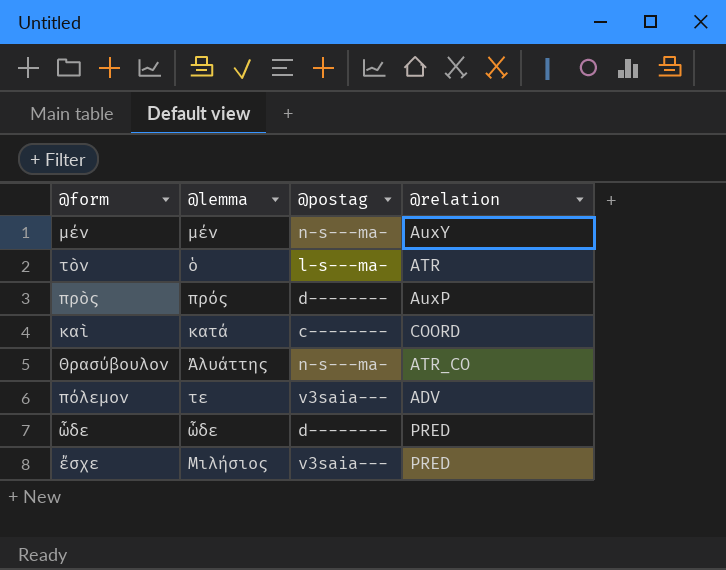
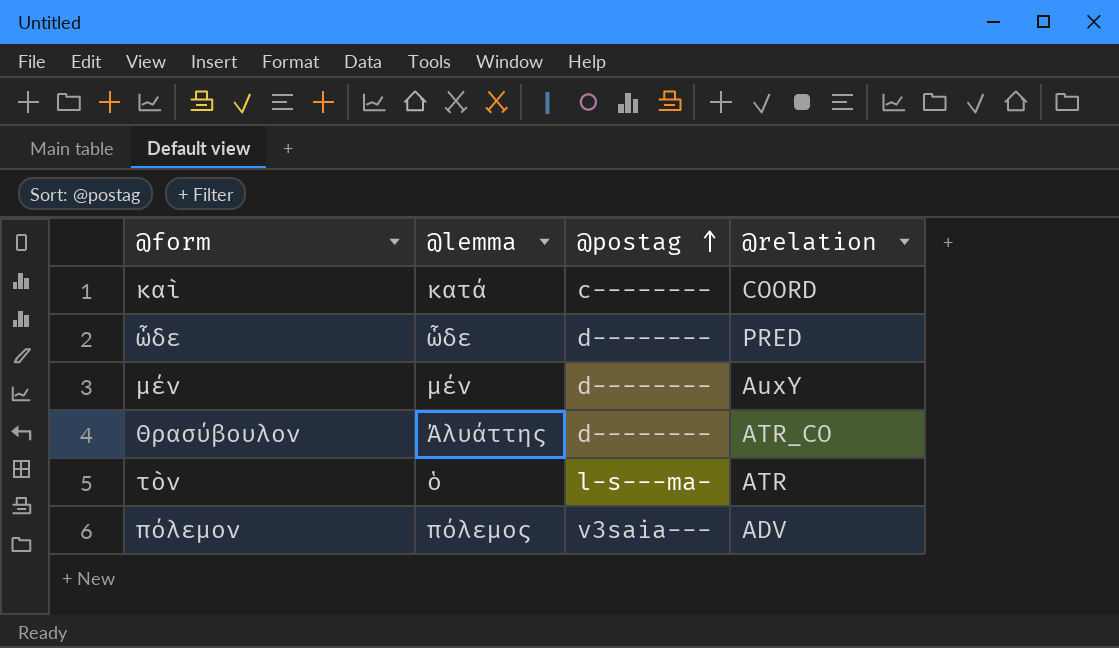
row order: none -> @postag ascending
row πρὸς: πρός | d-------- | AuxP -> none
row ἔσχε: Μιλήσιος | v3saia--- | PRED -> none
μέν | @postag: n-s---ma- -> d--------
Θρασύβουλον | @postag: n-s---ma- -> d--------
πόλεμον | @lemma: τε -> πόλεμος

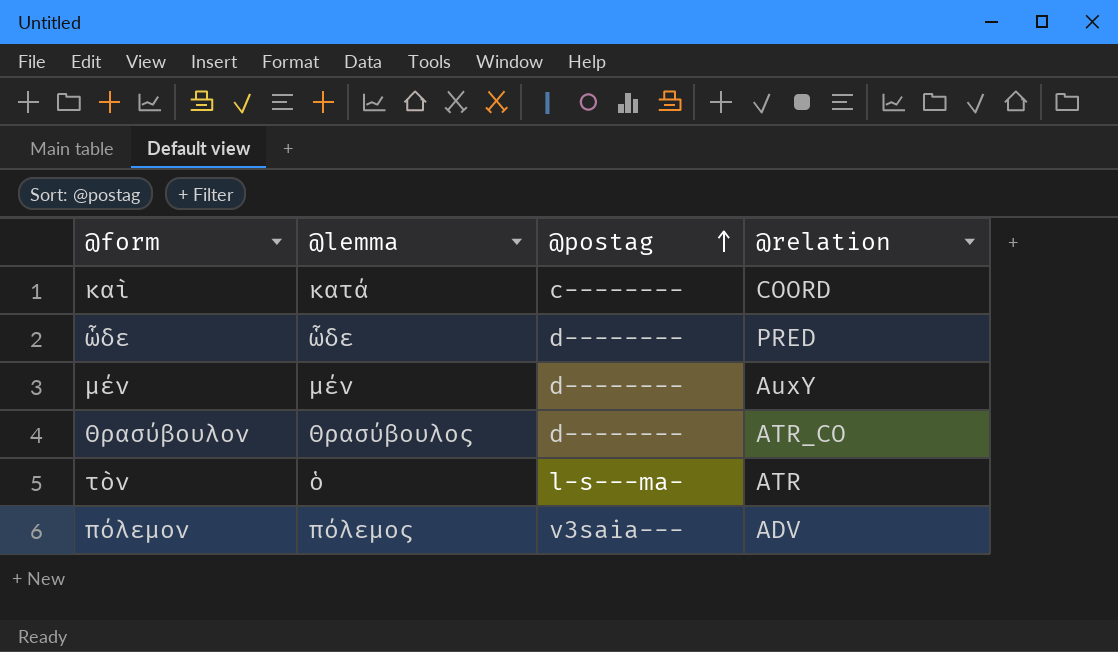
Θρασύβουλον | @lemma: Ἀλυάττης -> Θρασύβουλος

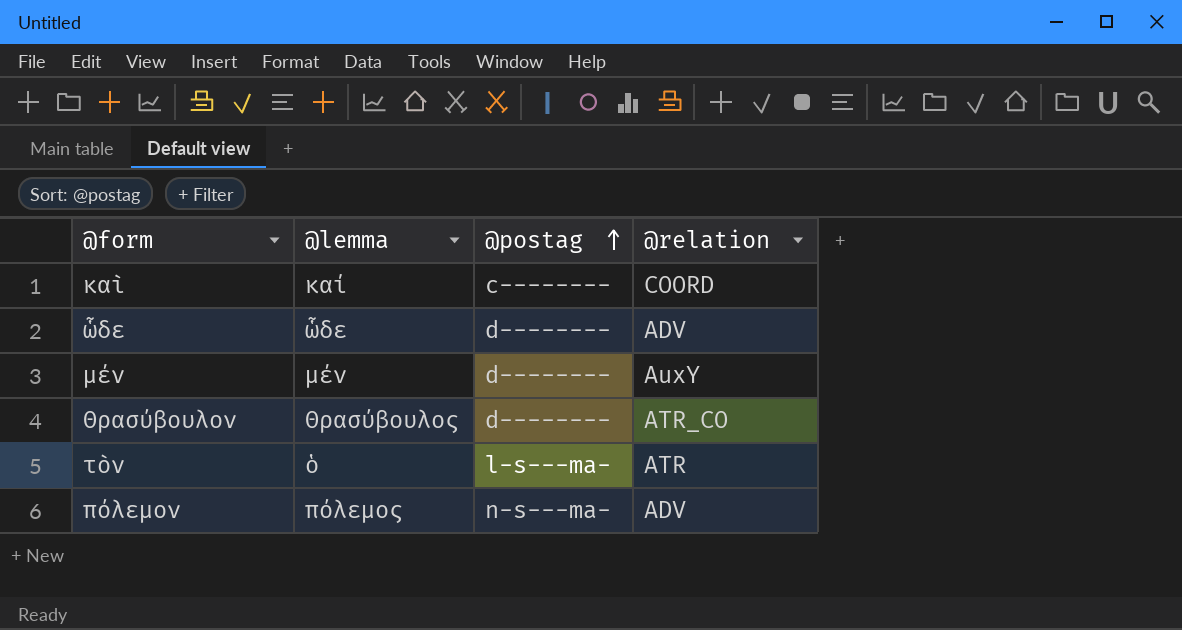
καὶ | @lemma: κατά -> καί
ὧδε | @relation: PRED -> ADV
πόλεμον | @postag: v3saia--- -> n-s---ma-

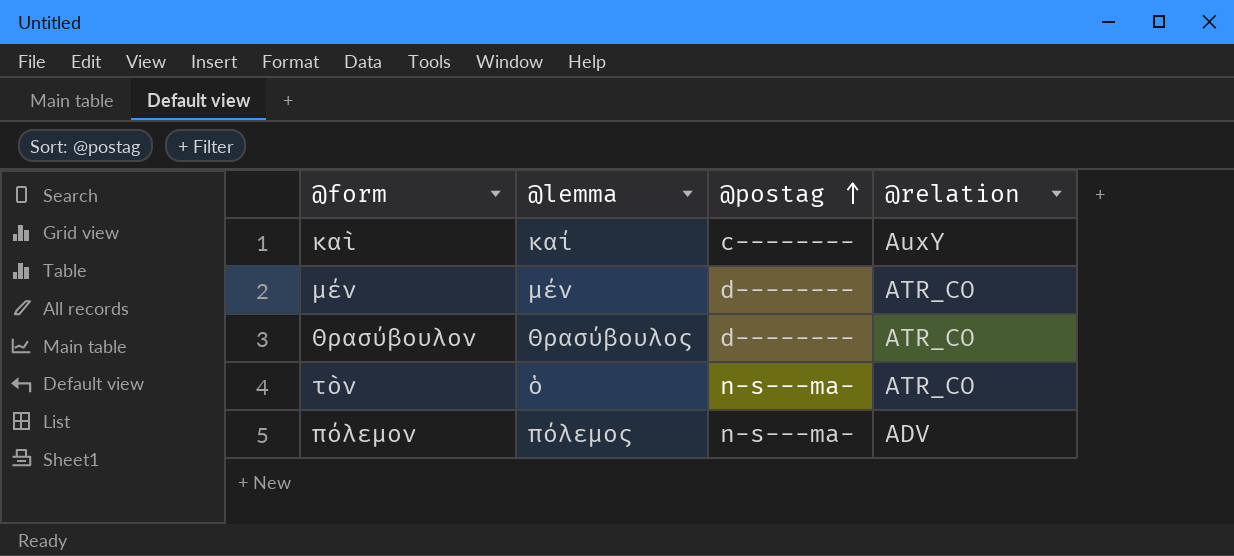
row ὧδε: ὧδε | d-------- | ADV -> none
καὶ | @relation: COORD -> AuxY
μέν | @relation: AuxY -> ATR_CO
τὸν | @postag: l-s---ma- -> n-s---ma-
τὸν | @relation: ATR -> ATR_CO

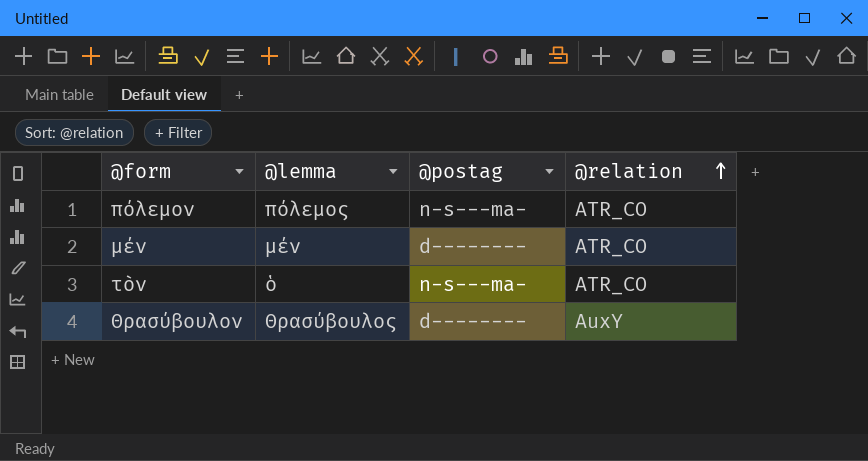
row order: @postag ascending -> @relation ascending
row καὶ: καί | c-------- | AuxY -> none
πόλεμον | @relation: ADV -> ATR_CO
Θρασύβουλον | @relation: ATR_CO -> AuxY

